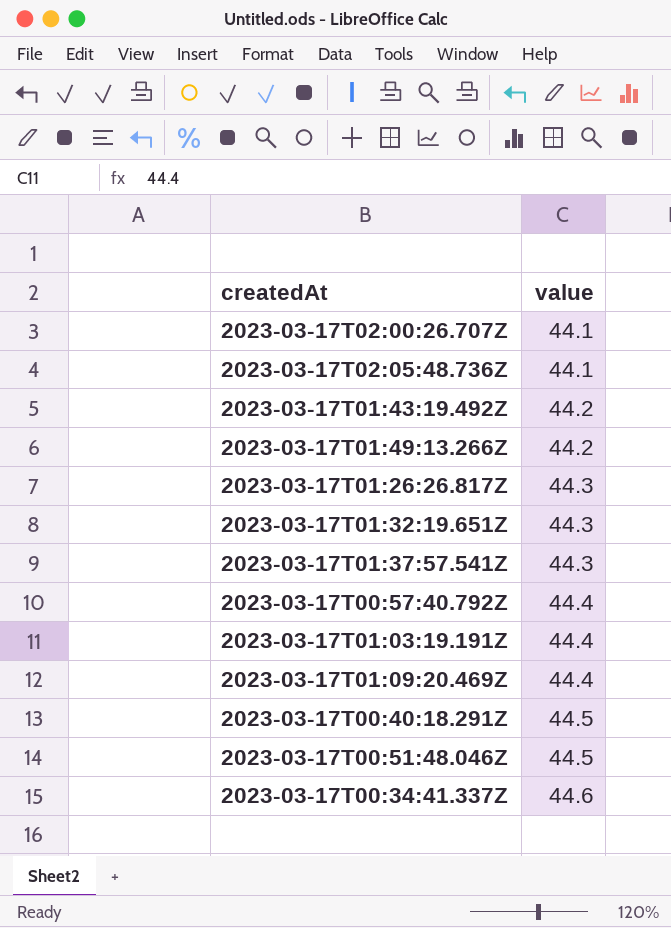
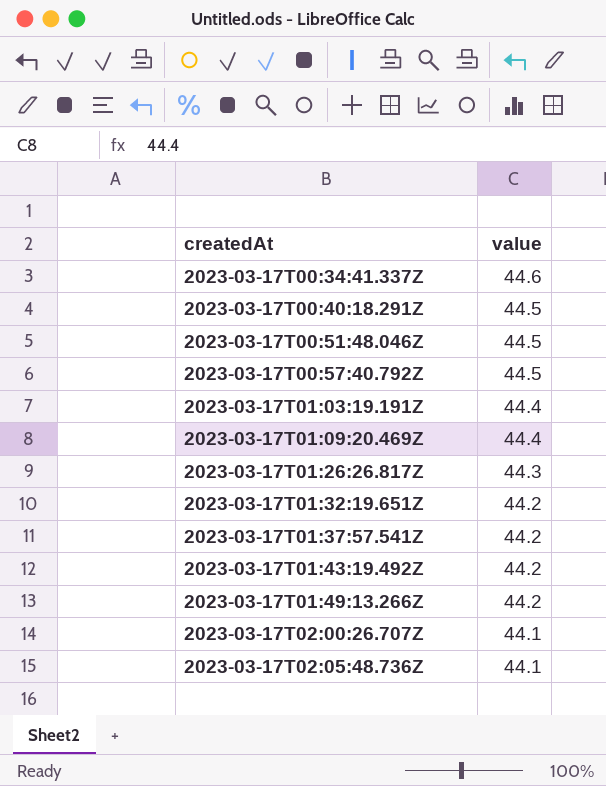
row order: value ascending -> createdAt ascending
2023-03-17T00:57:40.792Z | value: 44.4 -> 44.5
2023-03-17T01:32:19.651Z | value: 44.3 -> 44.2
2023-03-17T01:37:57.541Z | value: 44.3 -> 44.2

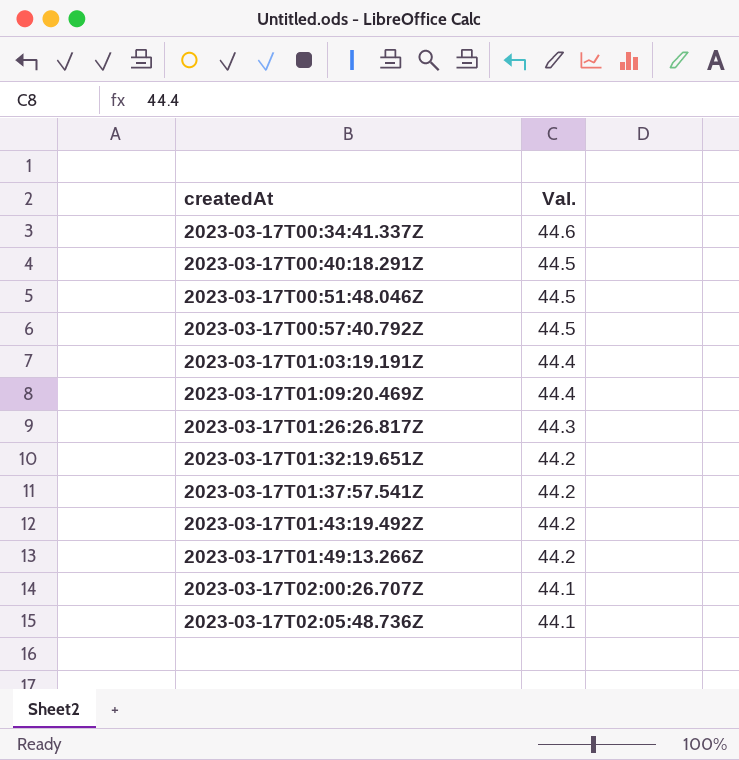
column name: value -> Val.

